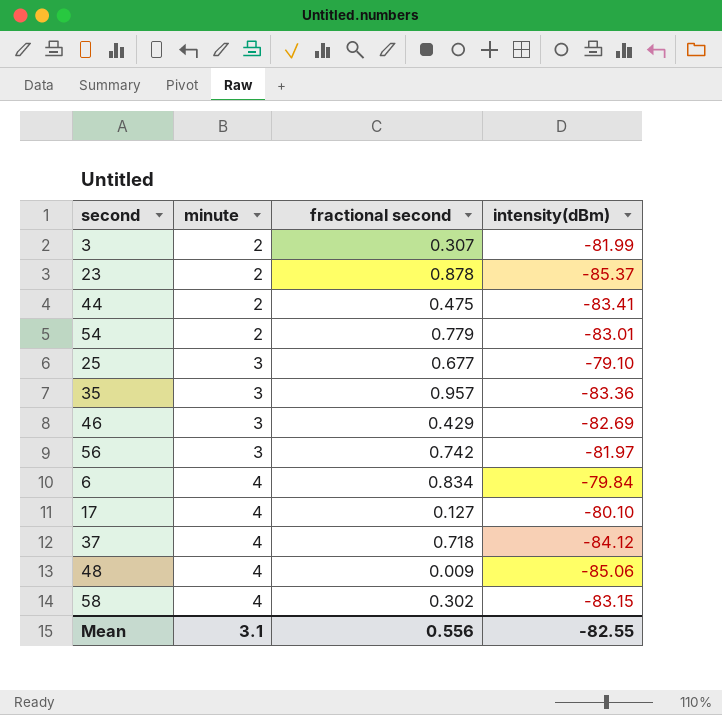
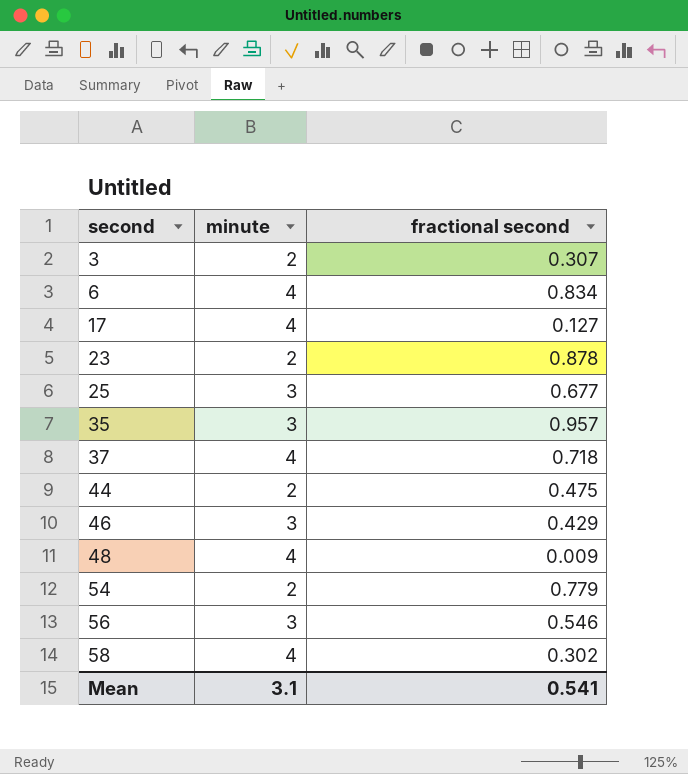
row order: minute ascending -> second ascending
column intensity(dBm) | position: 4 -> none
56 | fractional second: 0.742 -> 0.546
Mean | fractional second: 0.556 -> 0.541

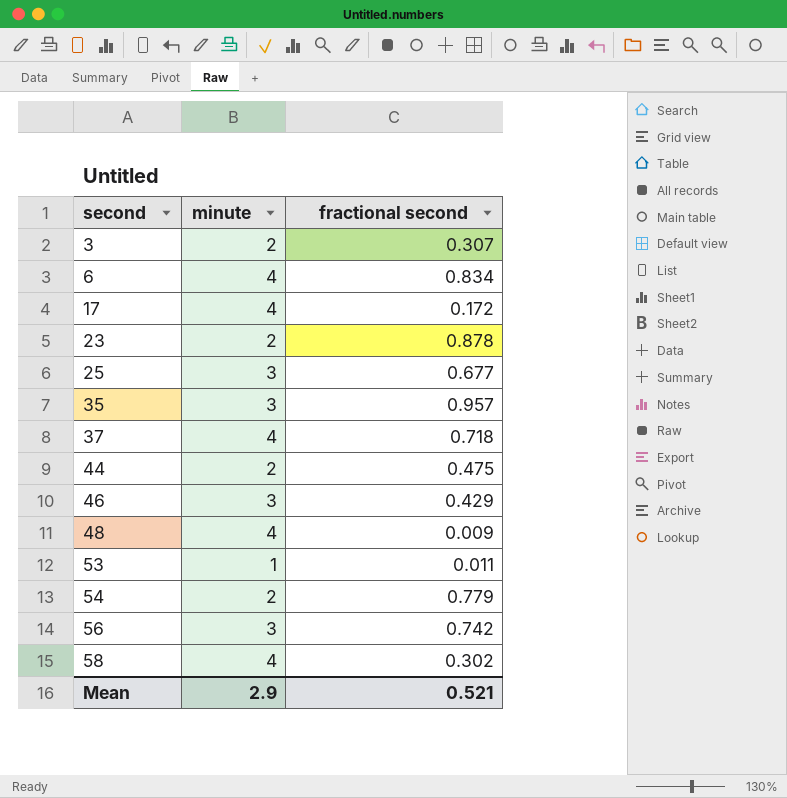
17 | fractional second: 0.127 -> 0.172
row 53: none -> 1 | 0.011
56 | fractional second: 0.546 -> 0.742
Mean | minute: 3.1 -> 2.9
Mean | fractional second: 0.541 -> 0.521

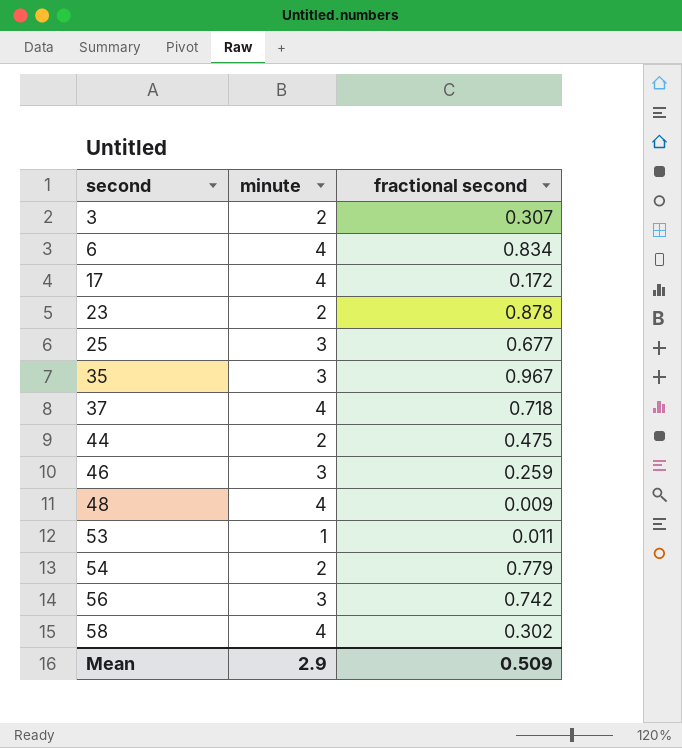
35 | fractional second: 0.957 -> 0.967
46 | fractional second: 0.429 -> 0.259
Mean | fractional second: 0.521 -> 0.509

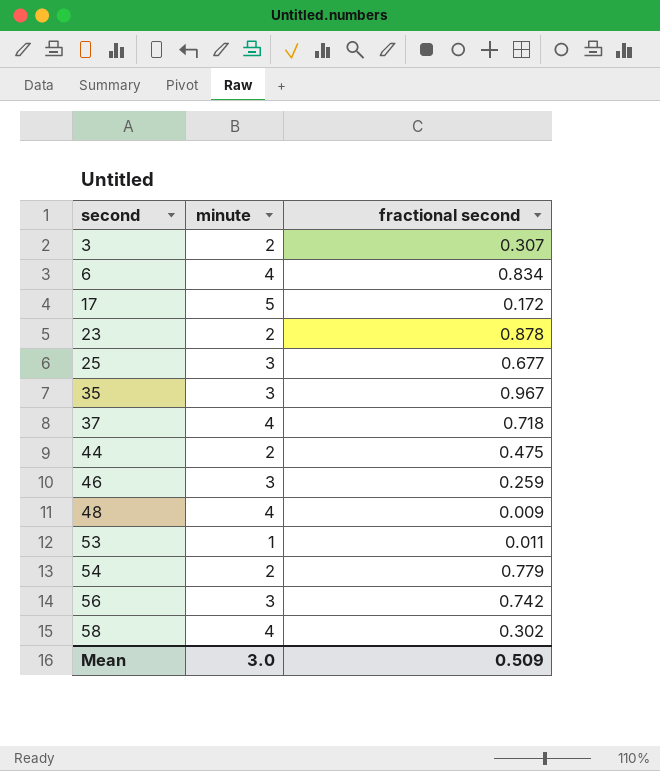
17 | minute: 4 -> 5
Mean | minute: 2.9 -> 3.0

